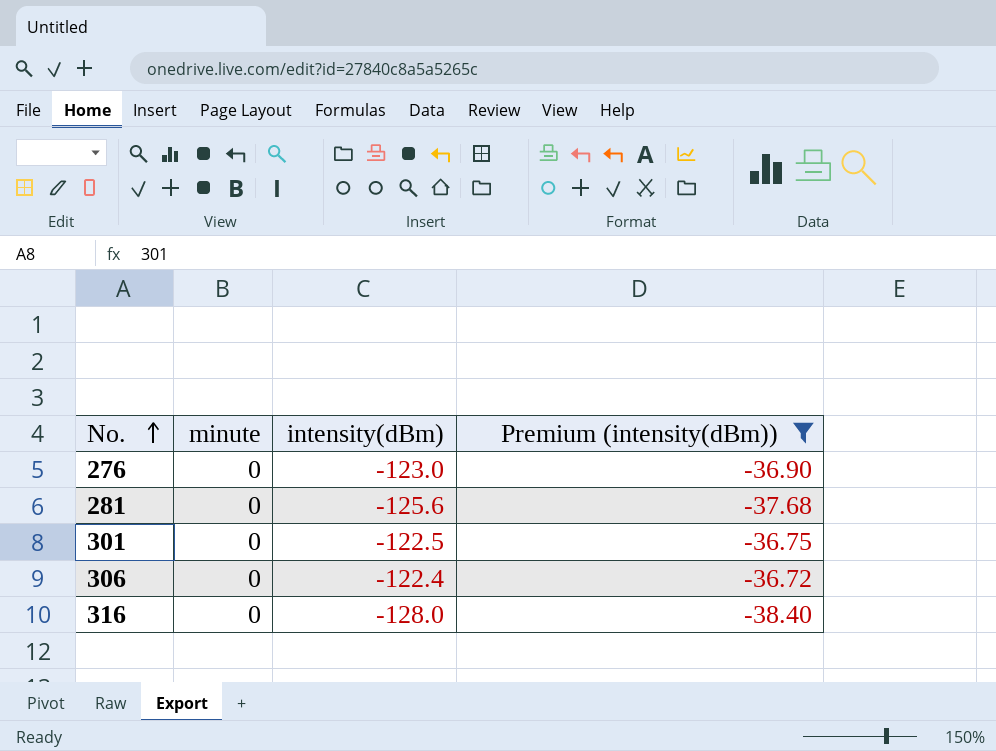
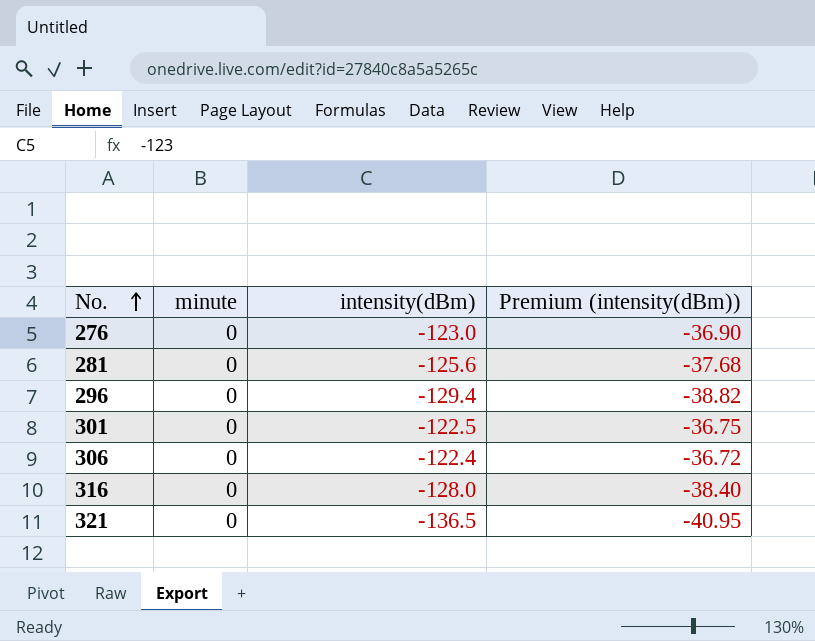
filter: Premium (intensity(dBm)) >= -38.40 -> none

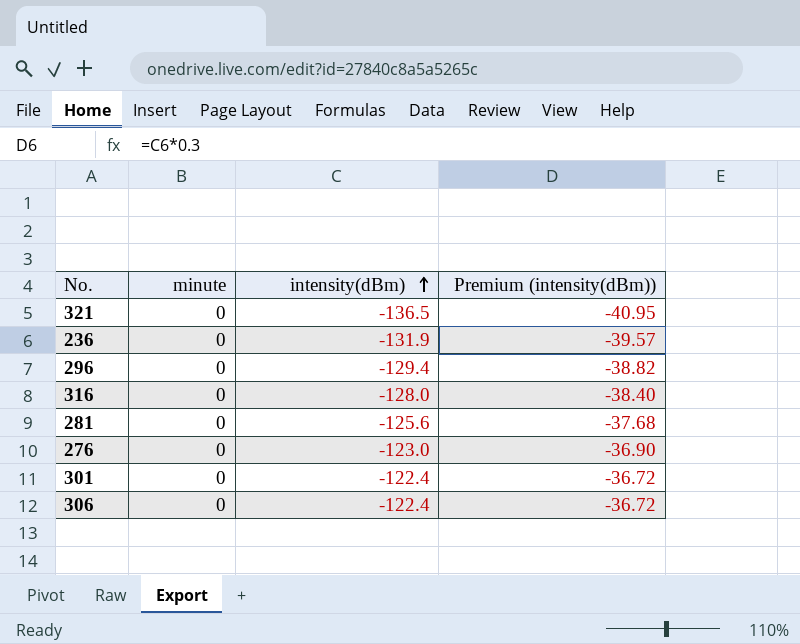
row order: No. ascending -> intensity(dBm) ascending
row 236: none -> 0 | -131.9 | -39.57
301 | intensity(dBm): -122.5 -> -122.4
301 | Premium (intensity(dBm)): -36.75 -> -36.72

